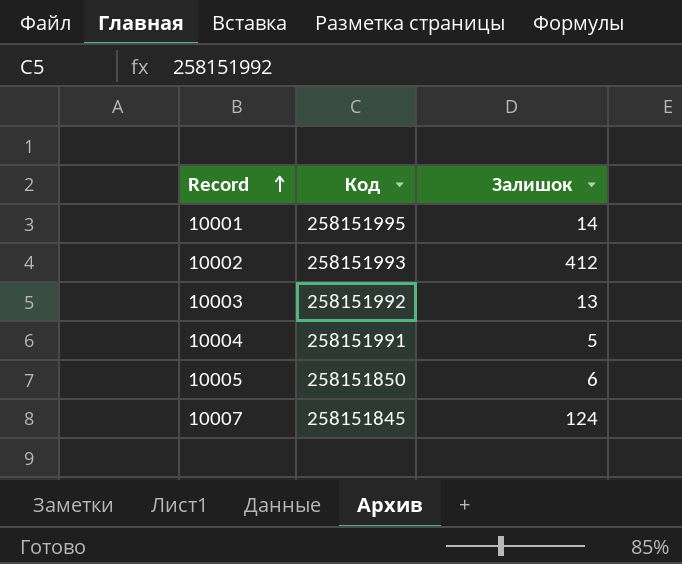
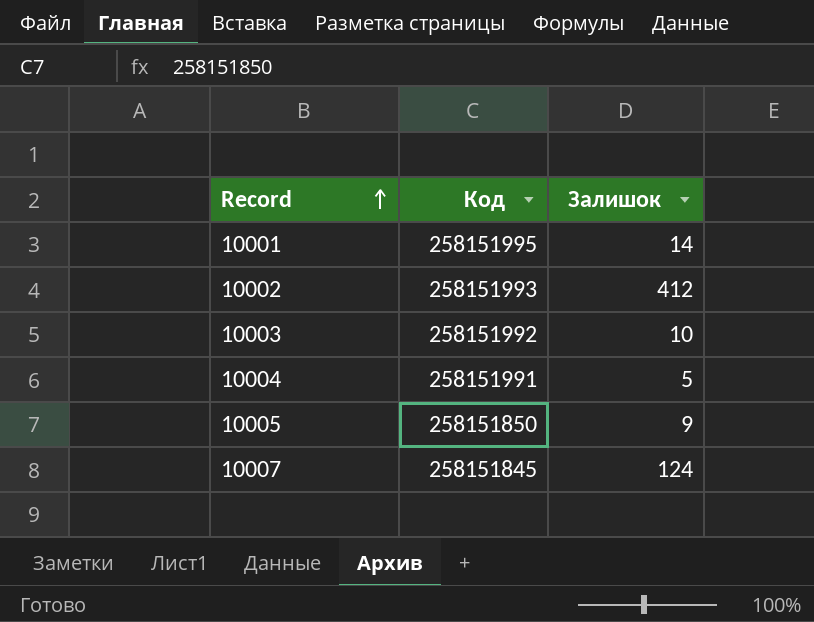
10003 | Залишок: 13 -> 10
10005 | Залишок: 6 -> 9

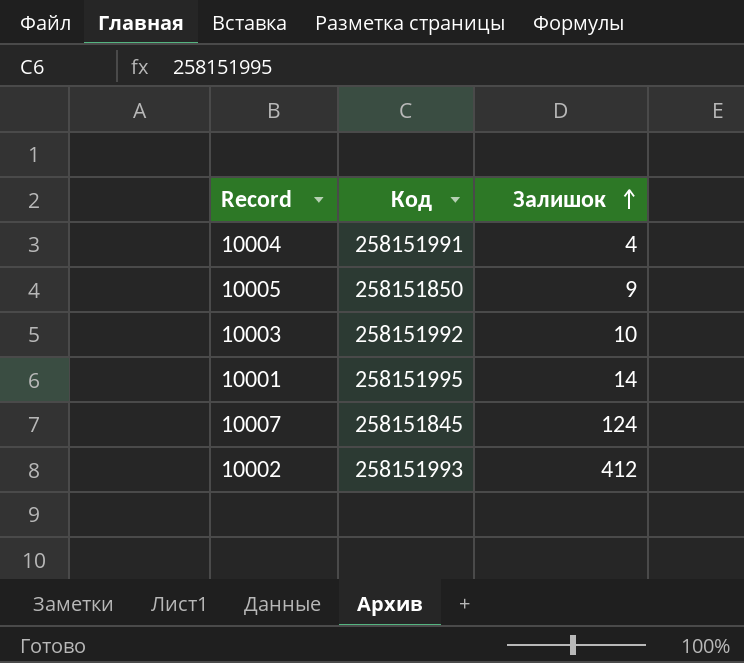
row order: Record ascending -> Залишок ascending
10004 | Залишок: 5 -> 4

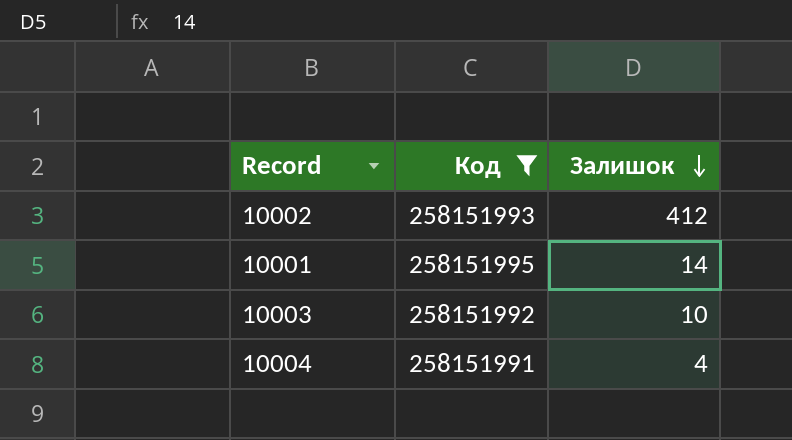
filter: none -> Код >= 258151991
row order: Залишок ascending -> Залишок descending

